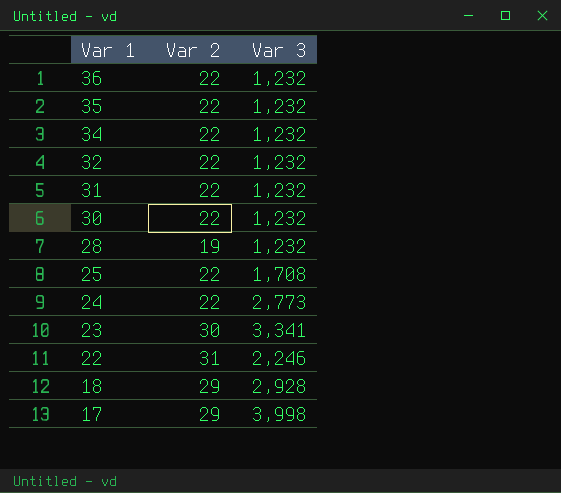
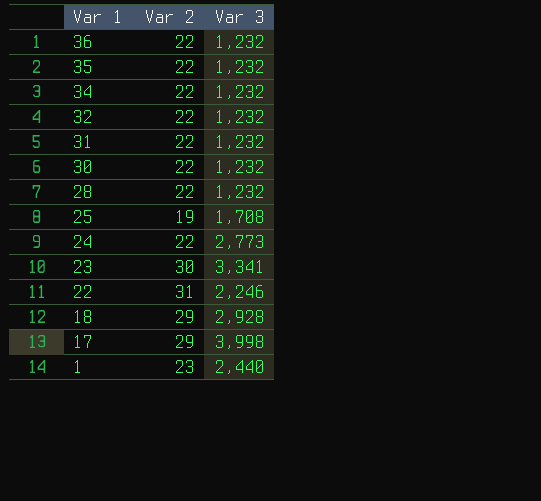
28 | Var 2: 19 -> 22
25 | Var 2: 22 -> 19
row 1: none -> 23 | 2,440

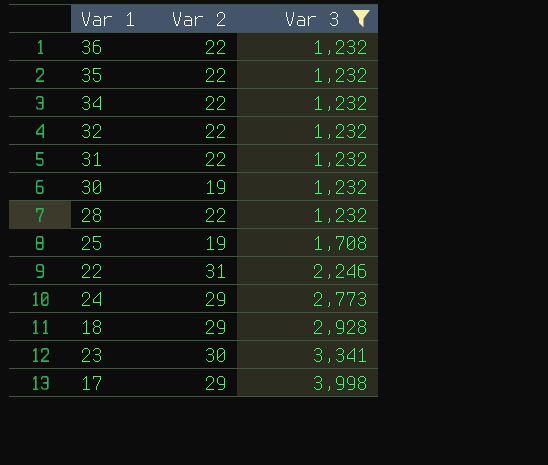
filter: none -> Var 3 != 2,440
row order: Var 1 descending -> Var 3 ascending
30 | Var 2: 22 -> 19
24 | Var 2: 22 -> 29

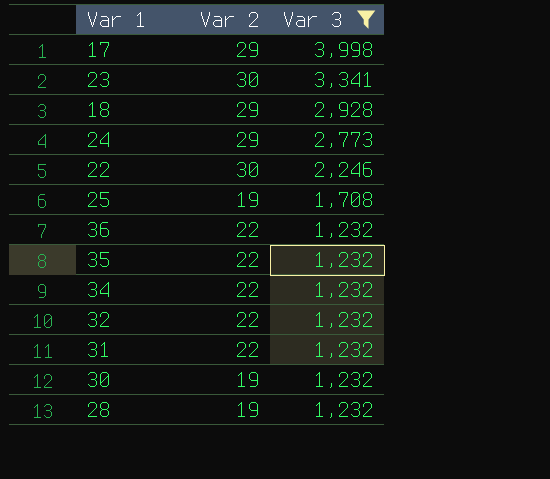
row order: Var 3 ascending -> Var 3 descending
22 | Var 2: 31 -> 30
28 | Var 2: 22 -> 19

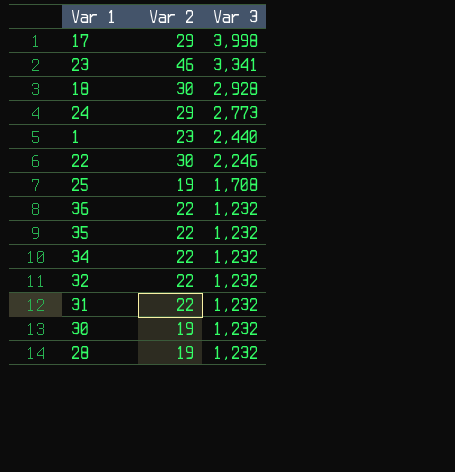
filter: Var 3 != 2,440 -> none
23 | Var 2: 30 -> 46
18 | Var 2: 29 -> 30

